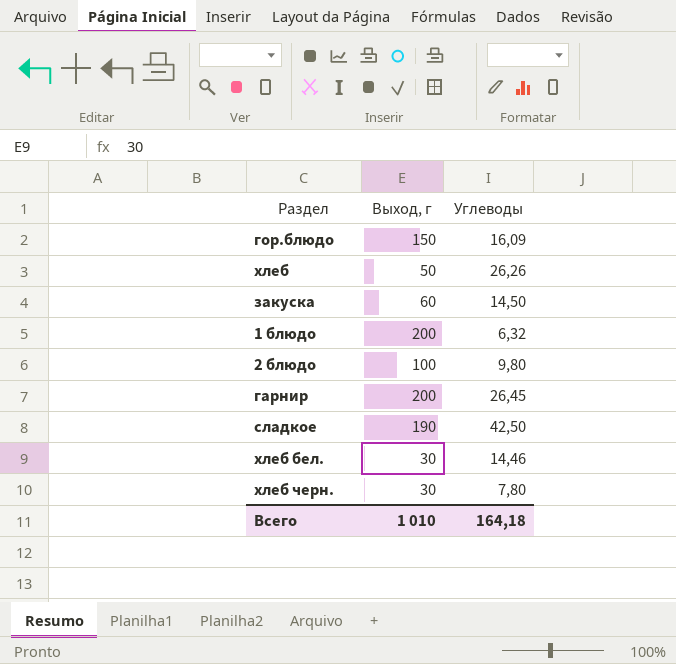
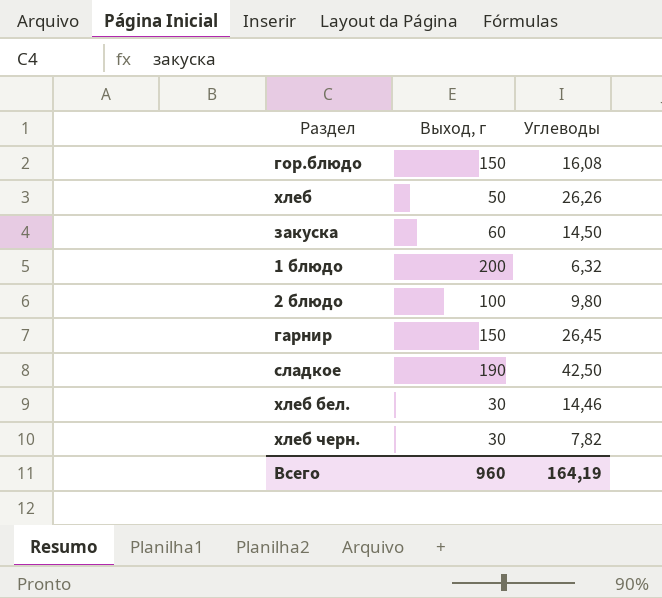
гор.блюдо | Углеводы: 16,09 -> 16,08
гарнир | Выход, г: 200 -> 150
хлеб черн. | Углеводы: 7,80 -> 7,82
Всего | Выход, г: 1 010 -> 960
Всего | Углеводы: 164,18 -> 164,19

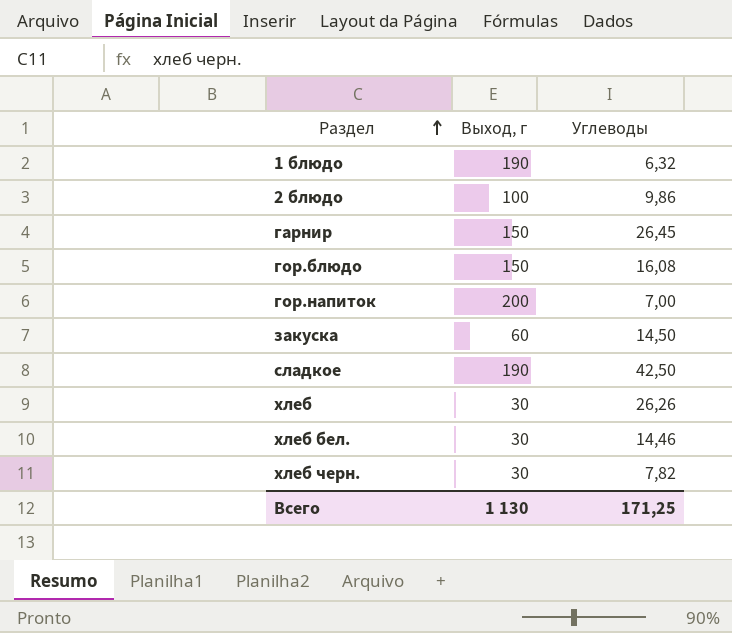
row order: none -> Раздел ascending
1 блюдо | Выход, г: 200 -> 190
2 блюдо | Углеводы: 9,80 -> 9,86
row гор.напиток: none -> 200 | 7,00
хлеб | Выход, г: 50 -> 30
Всего | Выход, г: 960 -> 1 130
Всего | Углеводы: 164,19 -> 171,25

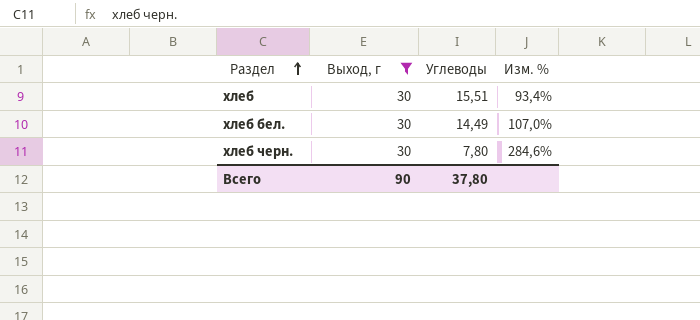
filter: none -> Выход, г = 30
column Изм. % | formula: none -> ([Выход, г] - [Углеводы]) / [Углеводы]
хлеб | Углеводы: 26,26 -> 15,51
хлеб бел. | Углеводы: 14,46 -> 14,49
хлеб черн. | Углеводы: 7,82 -> 7,80
Всего | Выход, г: 1 130 -> 90
Всего | Углеводы: 171,25 -> 37,80

